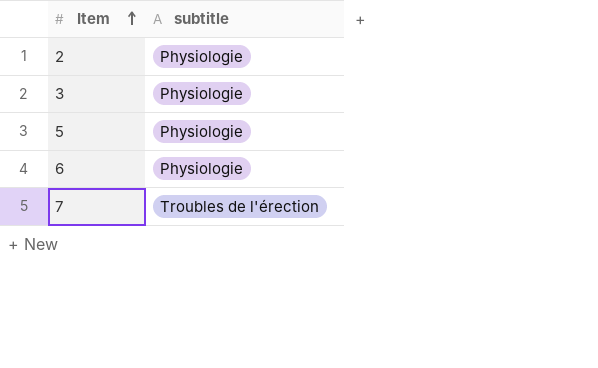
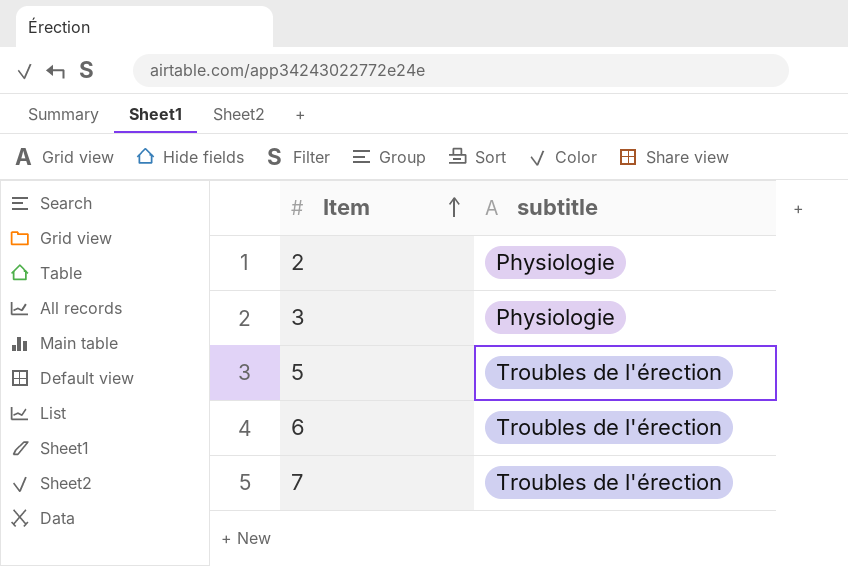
5 | subtitle: Physiologie -> Troubles de l'érection
6 | subtitle: Physiologie -> Troubles de l'érection

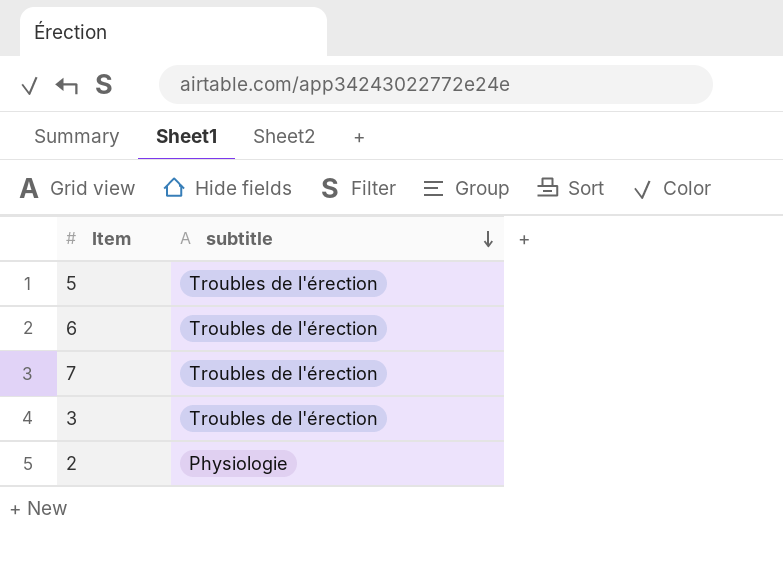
row order: Item ascending -> subtitle descending
3 | subtitle: Physiologie -> Troubles de l'érection

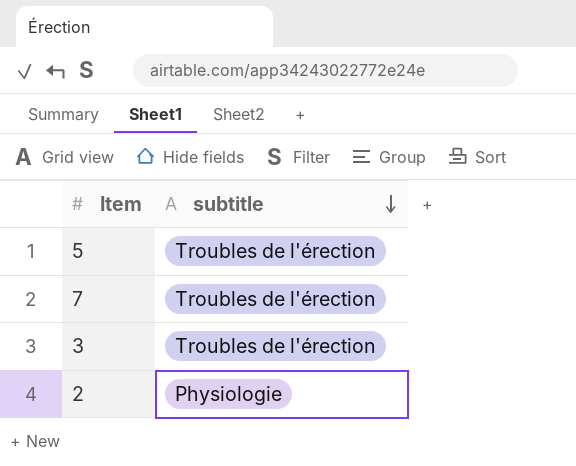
row 6: Troubles de l'érection -> none

